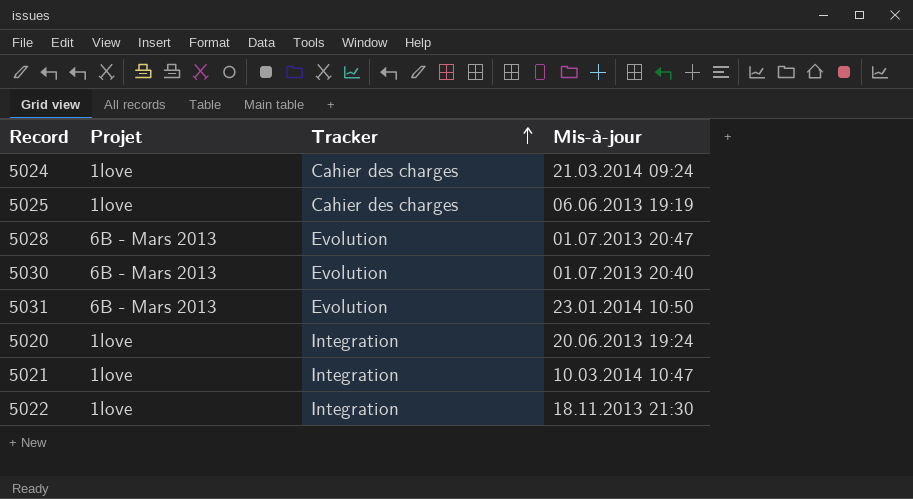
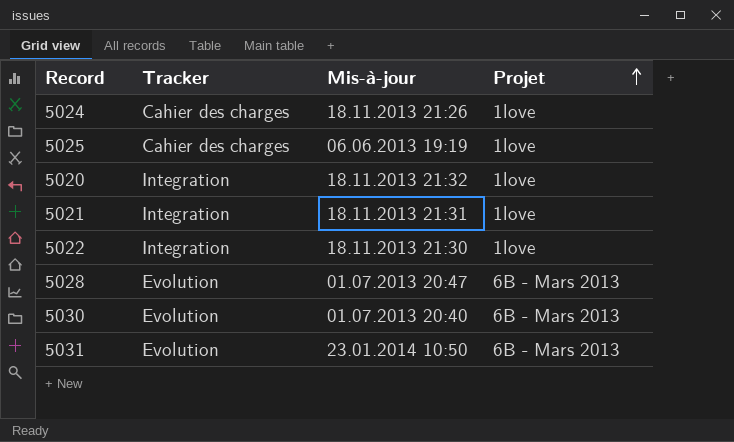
row order: Tracker ascending -> Projet ascending
column Projet | position: 2 -> 4
5024 | Mis-à-jour: 21.03.2014 09:24 -> 18.11.2013 21:26
5020 | Mis-à-jour: 20.06.2013 19:24 -> 18.11.2013 21:32
5021 | Mis-à-jour: 10.03.2014 10:47 -> 18.11.2013 21:31

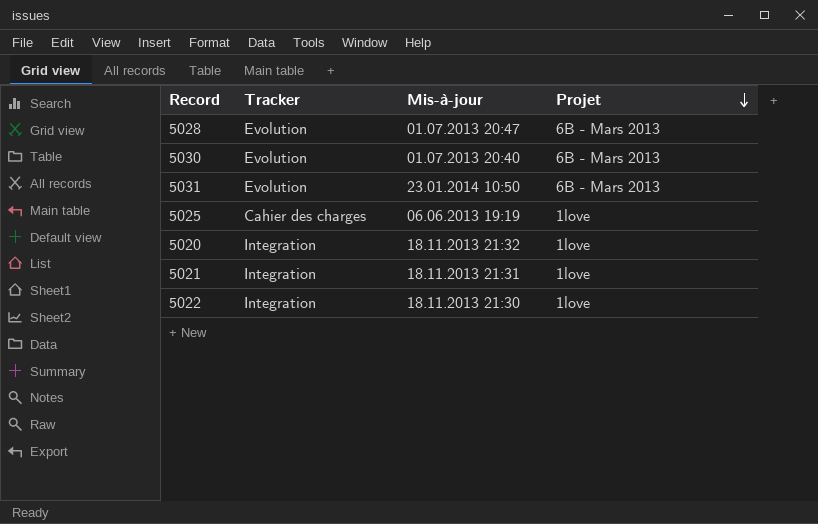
row order: Projet ascending -> Projet descending
row 5024: Cahier des charges | 18.11.2013 21:26 | 1love -> none

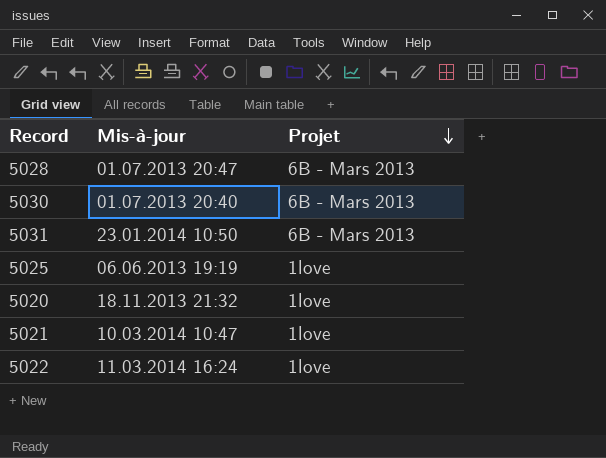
column Tracker | position: 2 -> none
5021 | Mis-à-jour: 18.11.2013 21:31 -> 10.03.2014 10:47
5022 | Mis-à-jour: 18.11.2013 21:30 -> 11.03.2014 16:24

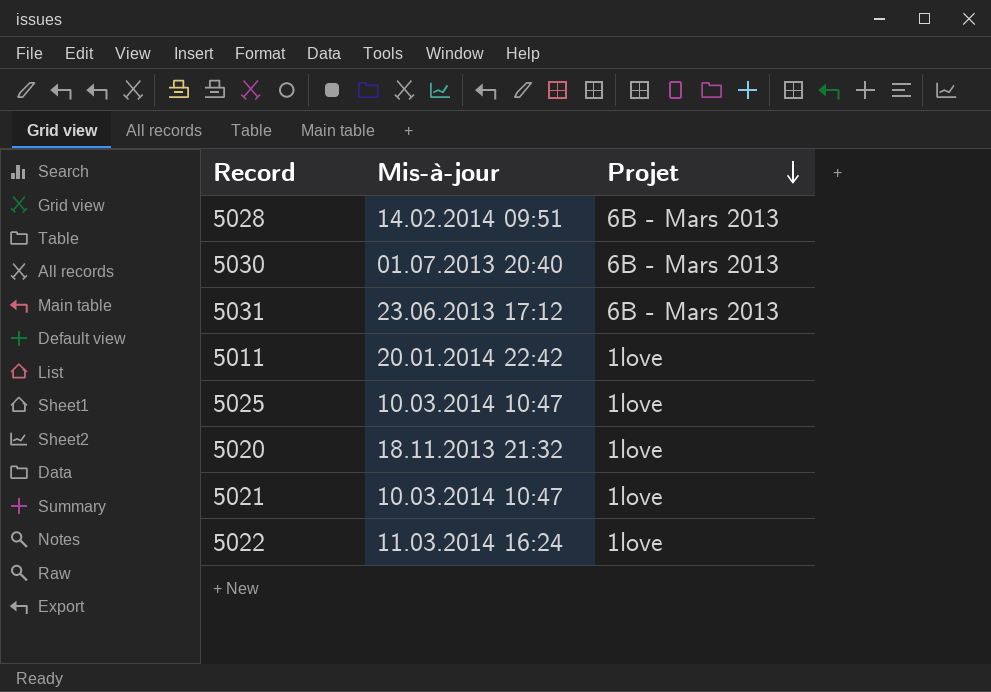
5028 | Mis-à-jour: 01.07.2013 20:47 -> 14.02.2014 09:51
5031 | Mis-à-jour: 23.01.2014 10:50 -> 23.06.2013 17:12
row 5011: none -> 20.01.2014 22:42 | 1love
5025 | Mis-à-jour: 06.06.2013 19:19 -> 10.03.2014 10:47

